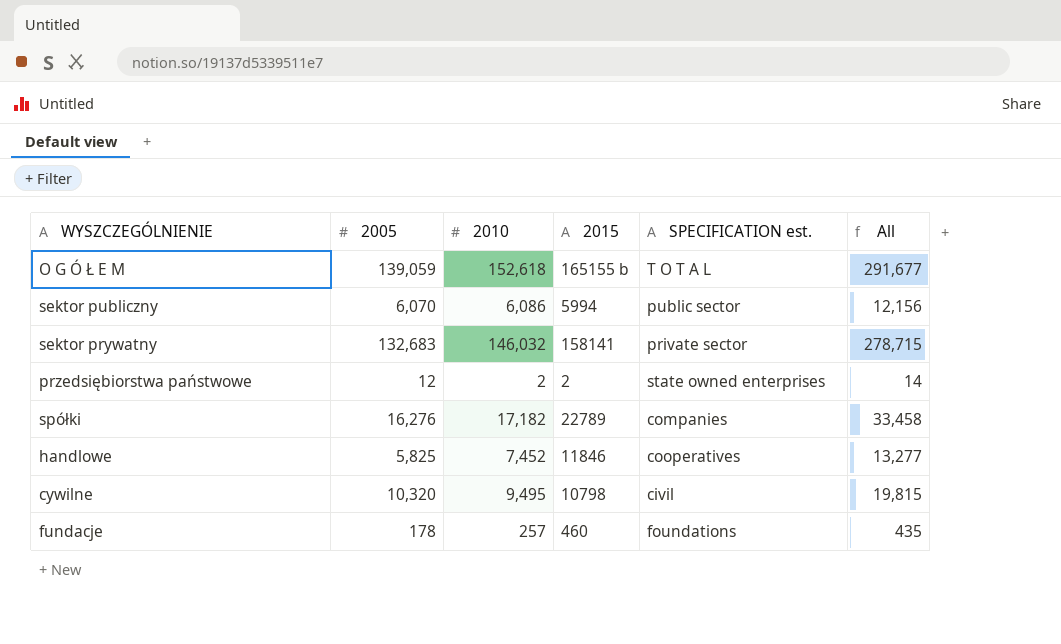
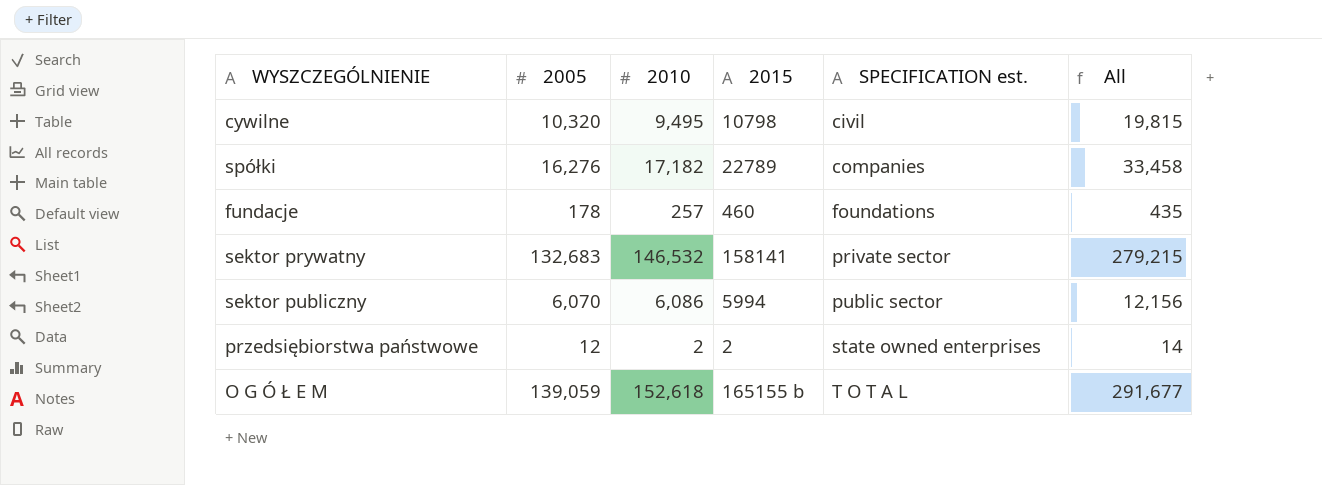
row order: none -> SPECIFICATION est. ascending
row handlowe: 5,825 | 7,452 | 11846 | cooperatives | 13,277 -> none
sektor prywatny | 2010: 146,032 -> 146,532
sektor prywatny | All: 278,715 -> 279,215

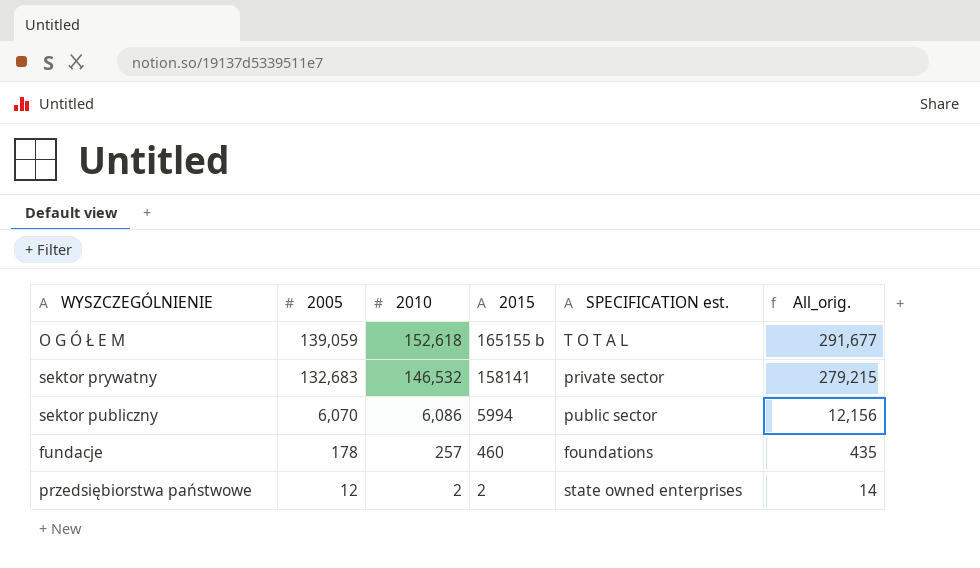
row order: SPECIFICATION est. ascending -> 2005 descending
column name: All -> All_orig.
row cywilne: 10,320 | 9,495 | 10798 | civil | 19,815 -> none
row spółki: 16,276 | 17,182 | 22789 | companies | 33,458 -> none

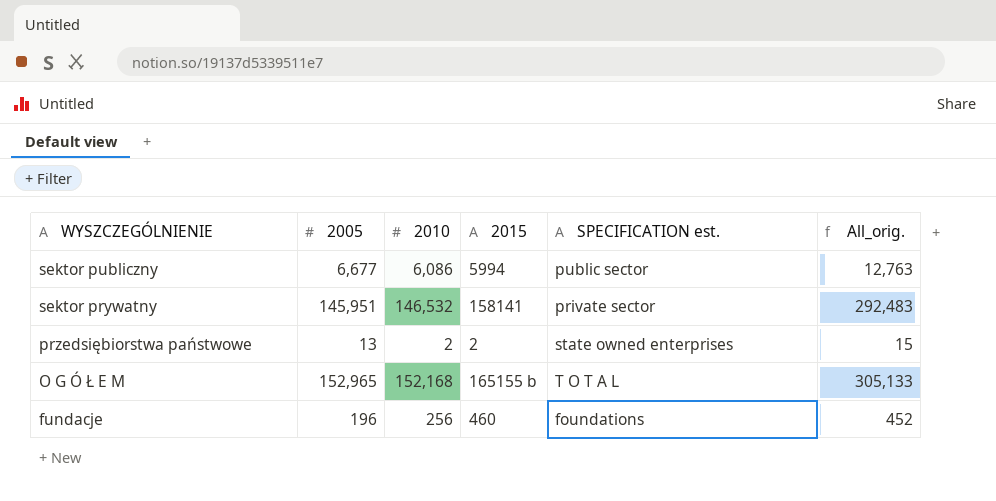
row order: 2005 descending -> WYSZCZEGÓLNIENIE descending
sektor publiczny | 2005: 6,070 -> 6,677
sektor publiczny | All_orig.: 12,156 -> 12,763
sektor prywatny | 2005: 132,683 -> 145,951
sektor prywatny | All_orig.: 279,215 -> 292,483
przedsiębiorstwa państwowe | 2005: 12 -> 13
przedsiębiorstwa państwowe | All_orig.: 14 -> 15
O G Ó Ł E M | 2005: 139,059 -> 152,965
O G Ó Ł E M | 2010: 152,618 -> 152,168
O G Ó Ł E M | All_orig.: 291,677 -> 305,133
fundacje | 2005: 178 -> 196
fundacje | 2010: 257 -> 256
fundacje | All_orig.: 435 -> 452

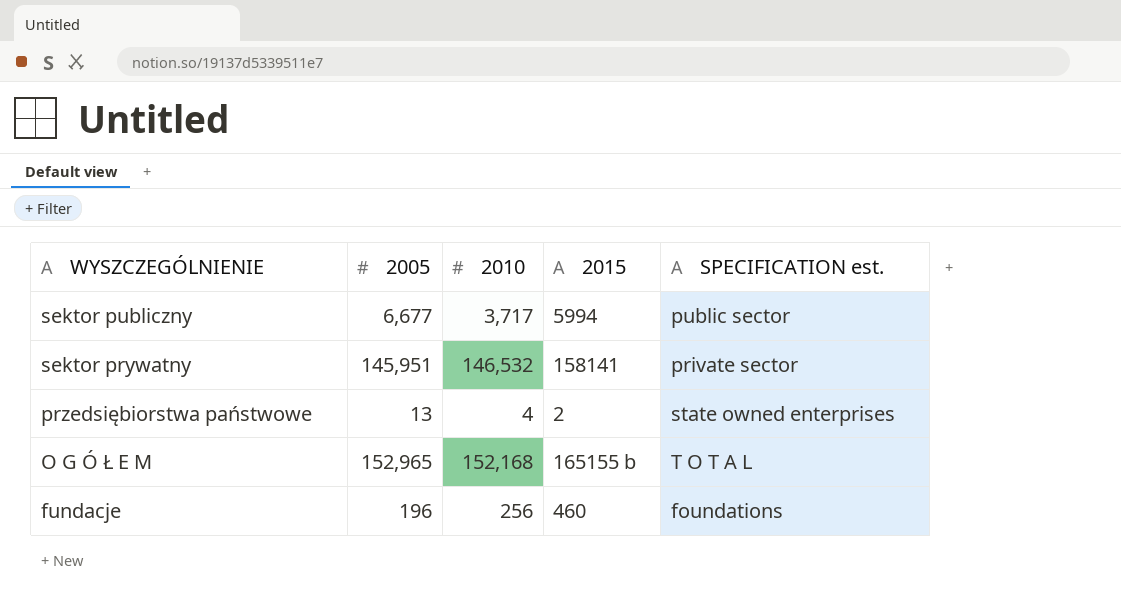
column All_orig. | formula: [2005] + [2010] -> none
sektor publiczny | 2010: 6,086 -> 3,717
przedsiębiorstwa państwowe | 2010: 2 -> 4

